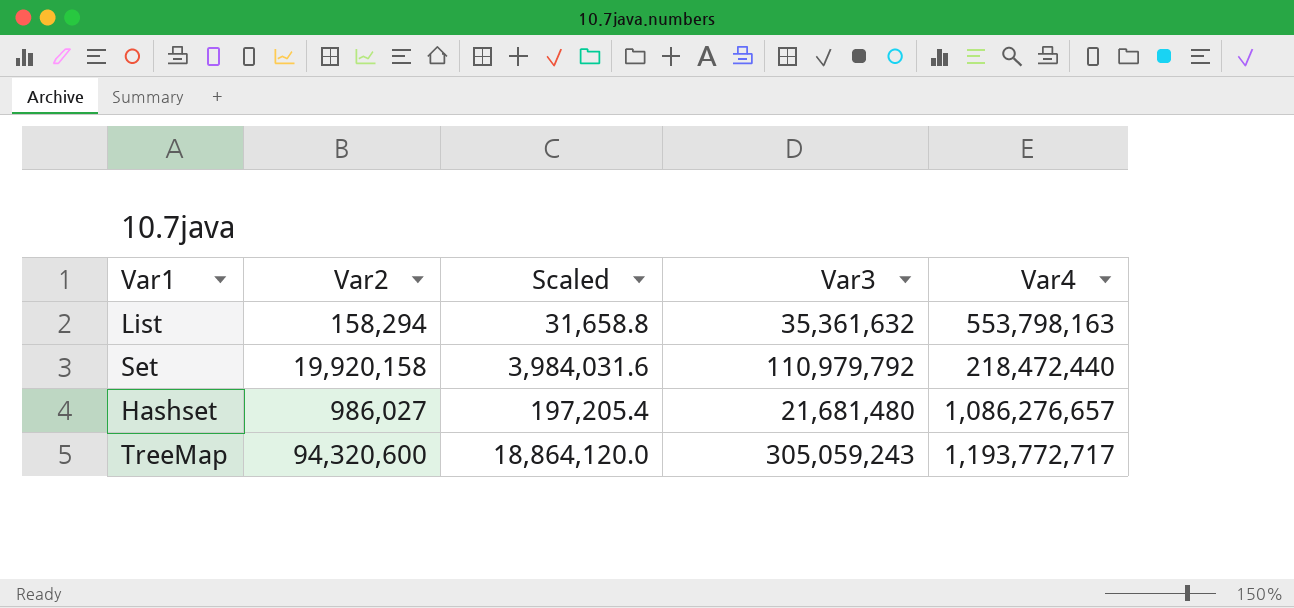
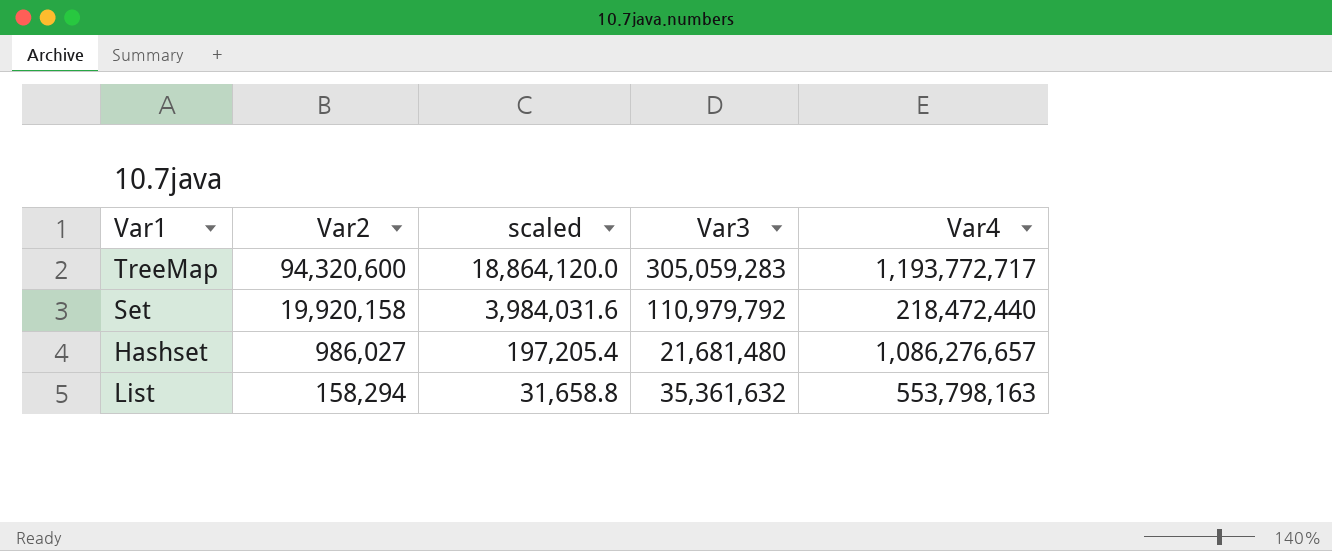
row order: none -> Var2 descending
column name: Scaled -> scaled
TreeMap | Var3: 305,059,243 -> 305,059,283

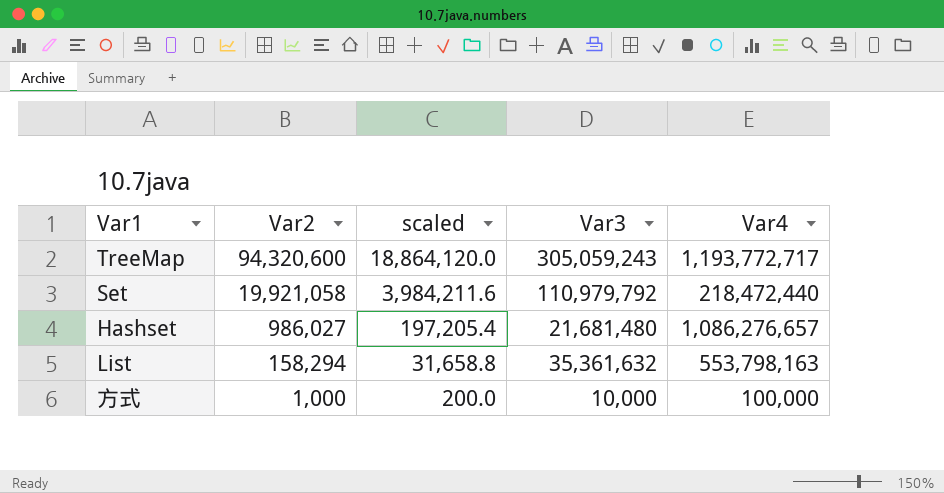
TreeMap | Var3: 305,059,283 -> 305,059,243
Set | Var2: 19,920,158 -> 19,921,058
Set | scaled: 3,984,031.6 -> 3,984,211.6
row 方式: none -> 1,000 | 200.0 | 10,000 | 100,000

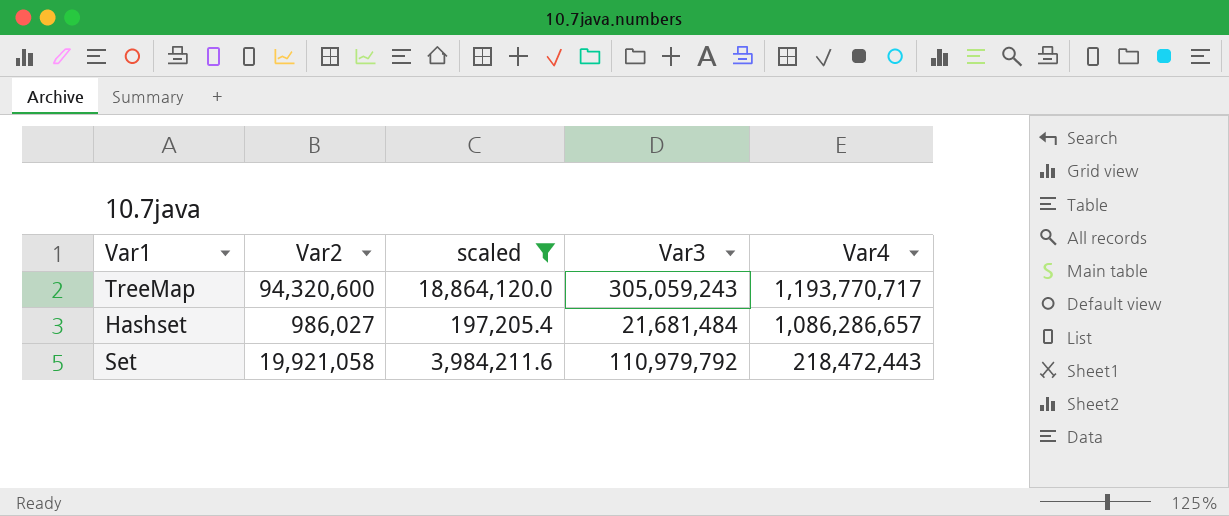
filter: none -> scaled >= 197,205.4
row order: Var2 descending -> Var4 descending
TreeMap | Var4: 1,193,772,717 -> 1,193,770,717
Hashset | Var3: 21,681,480 -> 21,681,484
Hashset | Var4: 1,086,276,657 -> 1,086,286,657
Set | Var4: 218,472,440 -> 218,472,443

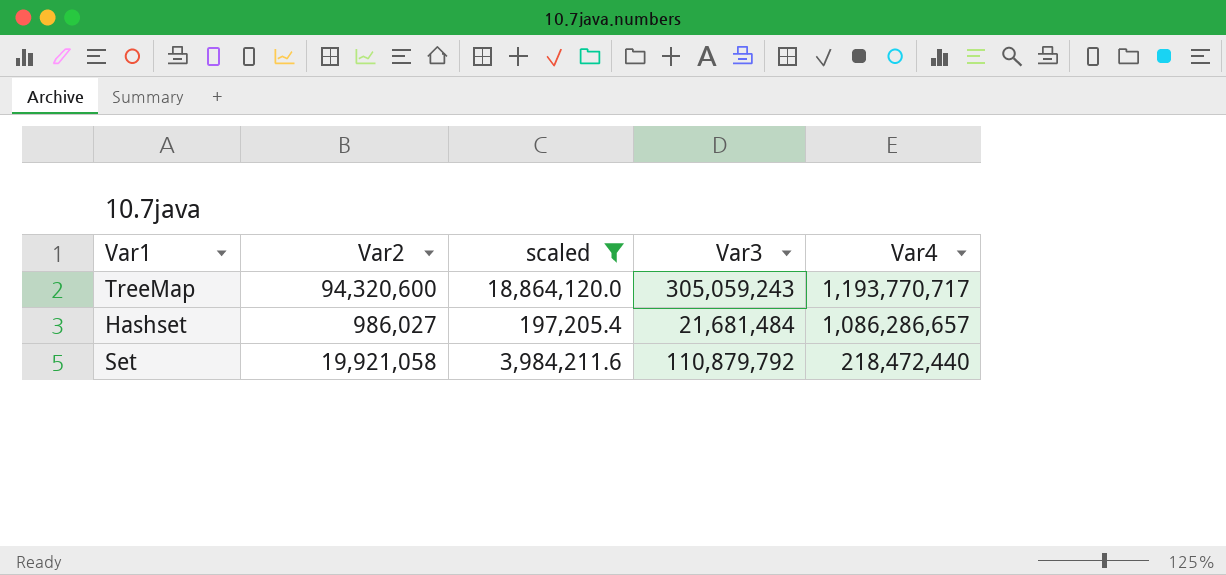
Set | Var3: 110,979,792 -> 110,879,792
Set | Var4: 218,472,443 -> 218,472,440

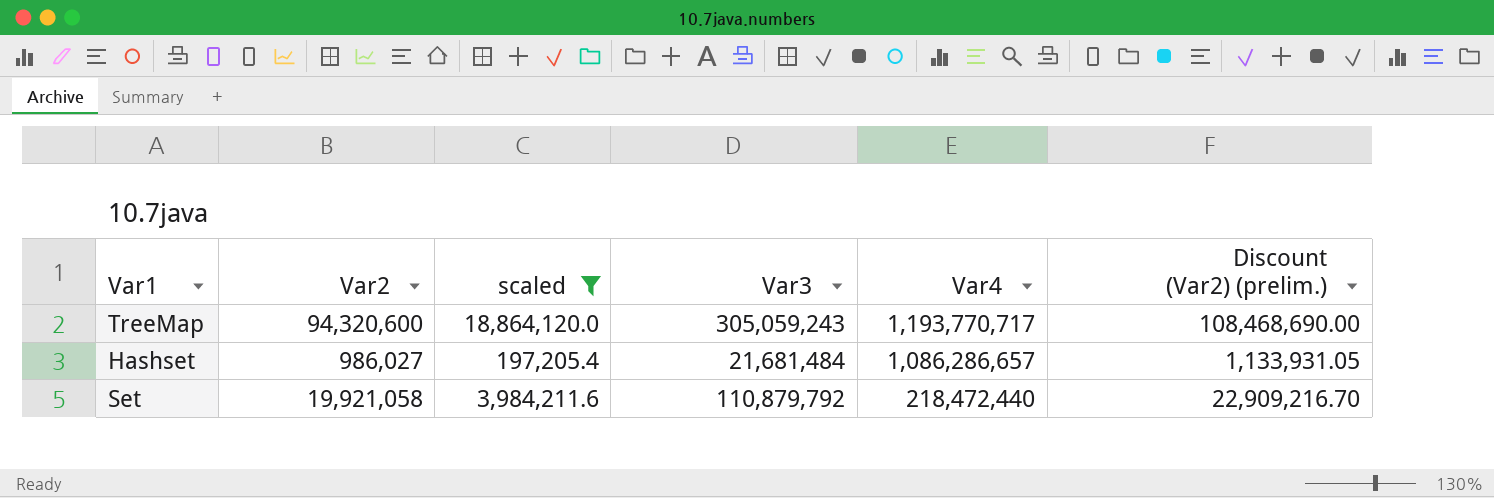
column Discount (Var2) (prelim.) | formula: none -> [Var2] * 1.15

